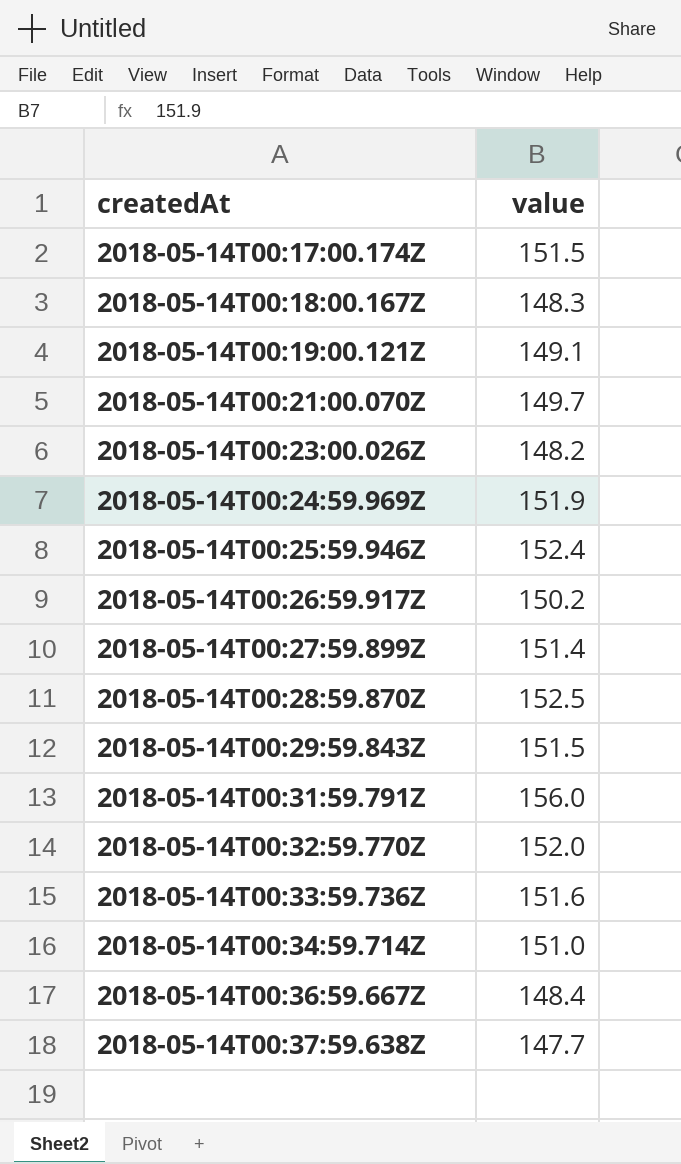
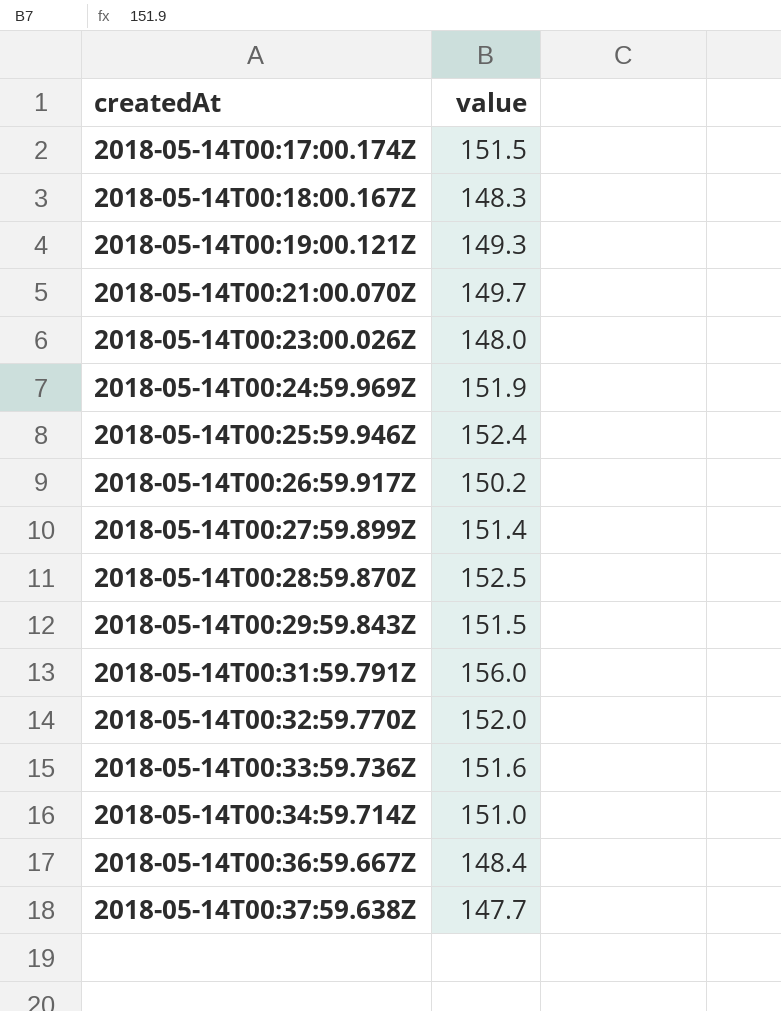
2018-05-14T00:19:00.121Z | value: 149.1 -> 149.3
2018-05-14T00:23:00.026Z | value: 148.2 -> 148.0

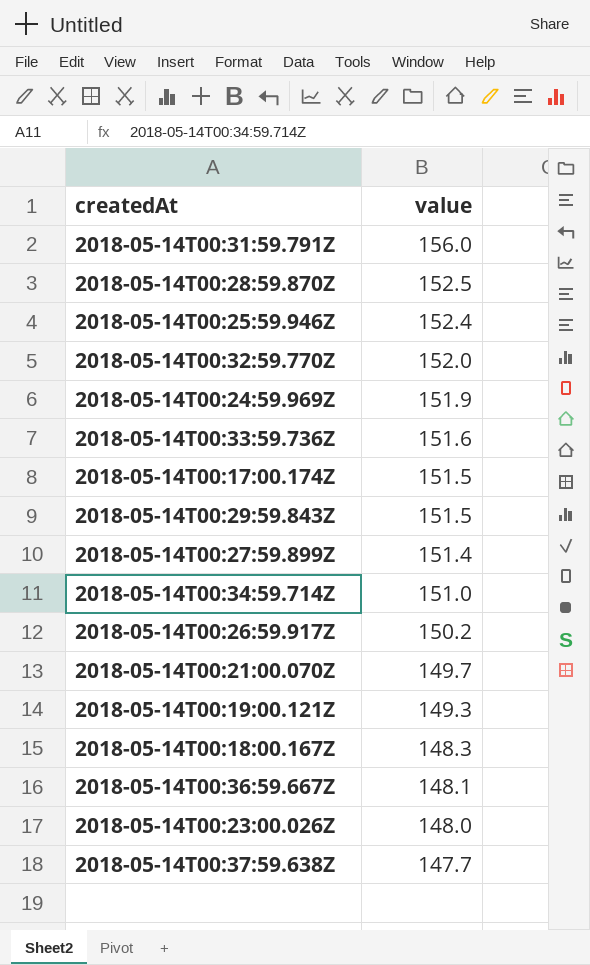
row order: createdAt ascending -> value descending
2018-05-14T00:36:59.667Z | value: 148.4 -> 148.1

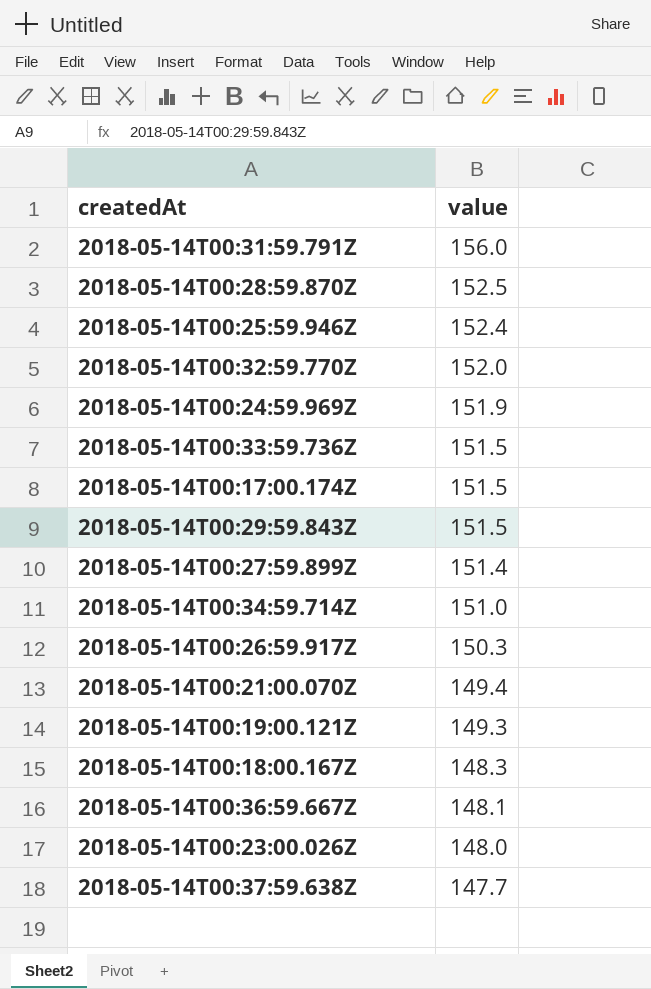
2018-05-14T00:33:59.736Z | value: 151.6 -> 151.5
2018-05-14T00:26:59.917Z | value: 150.2 -> 150.3
2018-05-14T00:21:00.070Z | value: 149.7 -> 149.4

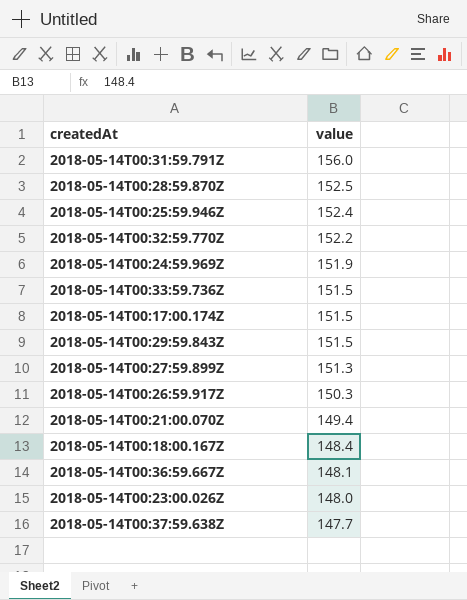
row 2018-05-14T00:34:59.714Z: 151.0 -> none
row 2018-05-14T00:19:00.121Z: 149.3 -> none
2018-05-14T00:32:59.770Z | value: 152.0 -> 152.2
2018-05-14T00:27:59.899Z | value: 151.4 -> 151.3
2018-05-14T00:18:00.167Z | value: 148.3 -> 148.4

